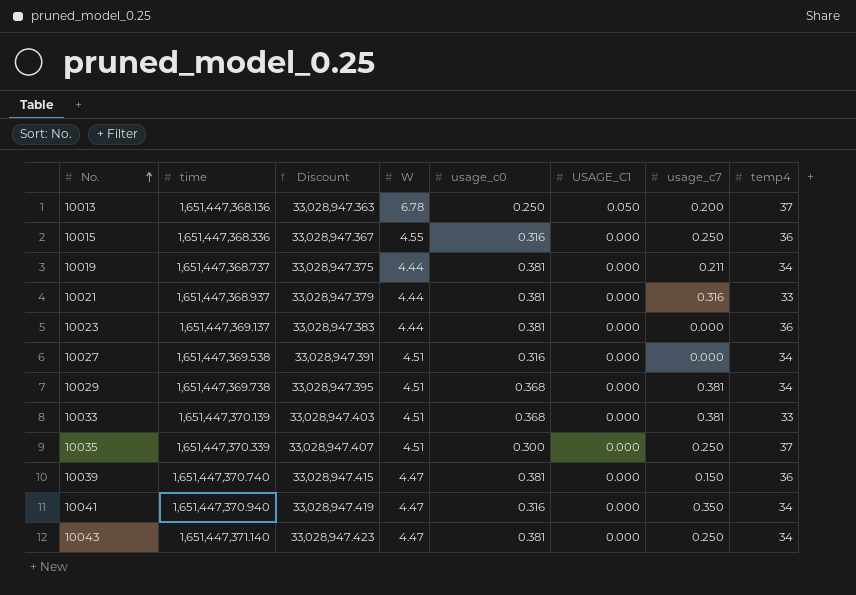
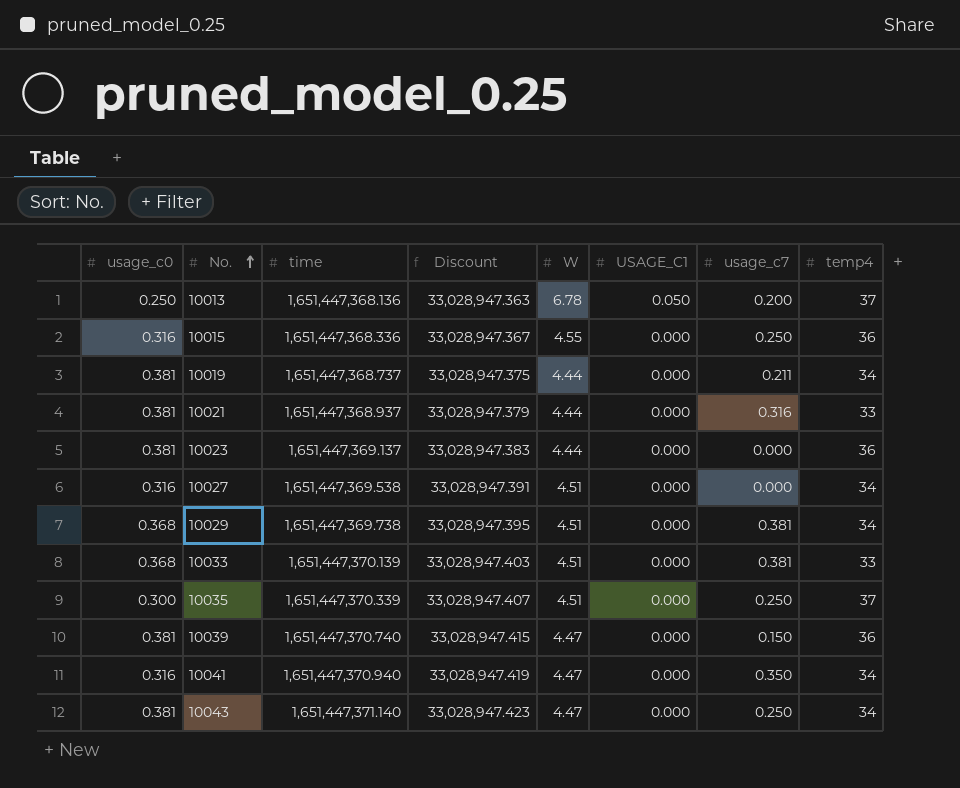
column usage_c0 | position: 5 -> 1

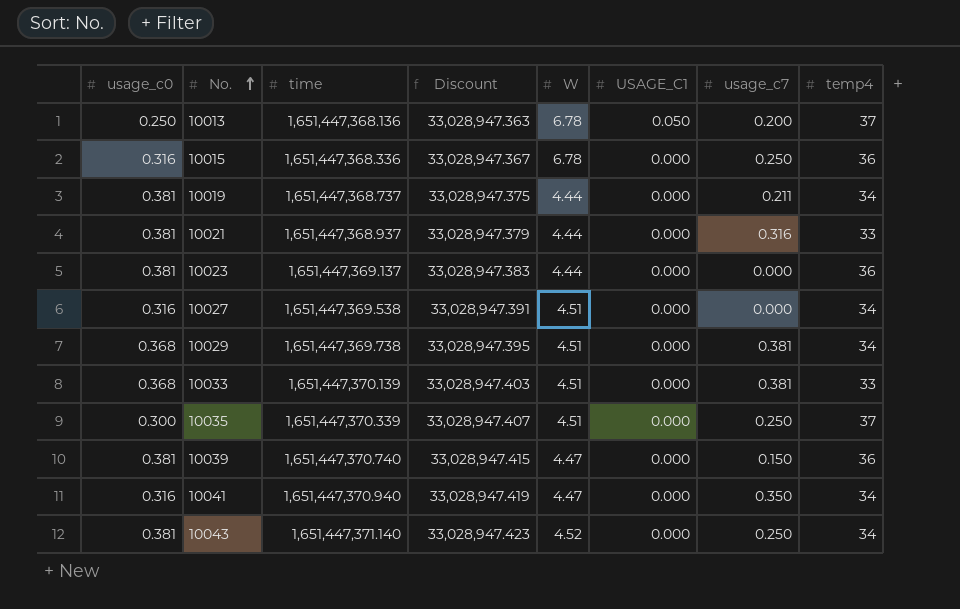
10015 | W: 4.55 -> 6.78
10043 | W: 4.47 -> 4.52

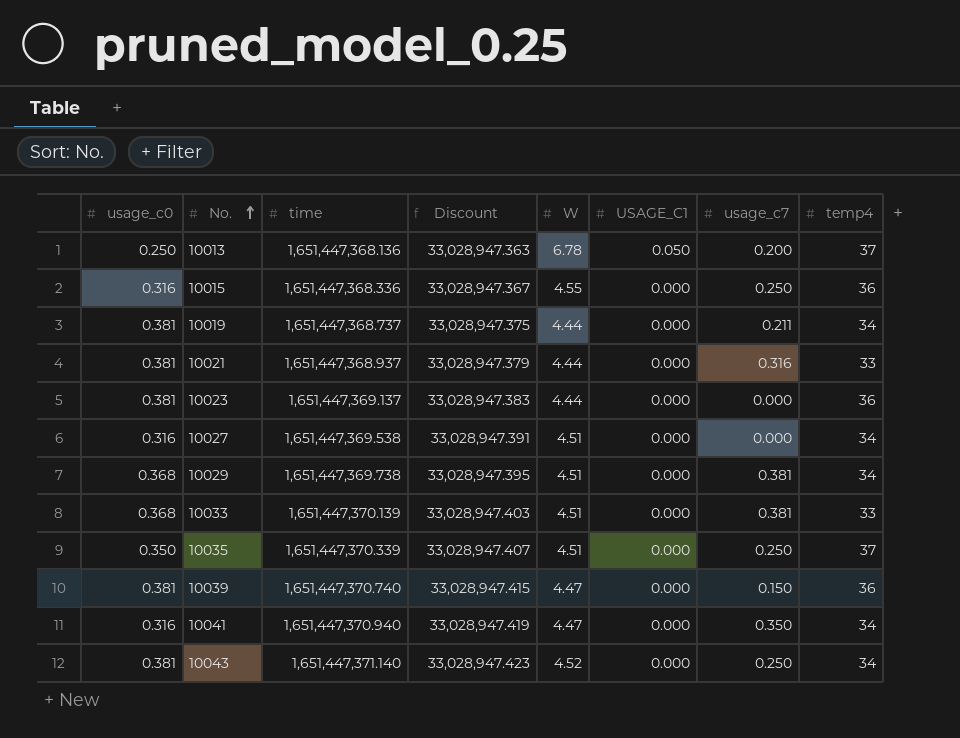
10015 | W: 6.78 -> 4.55
10035 | usage_c0: 0.300 -> 0.350

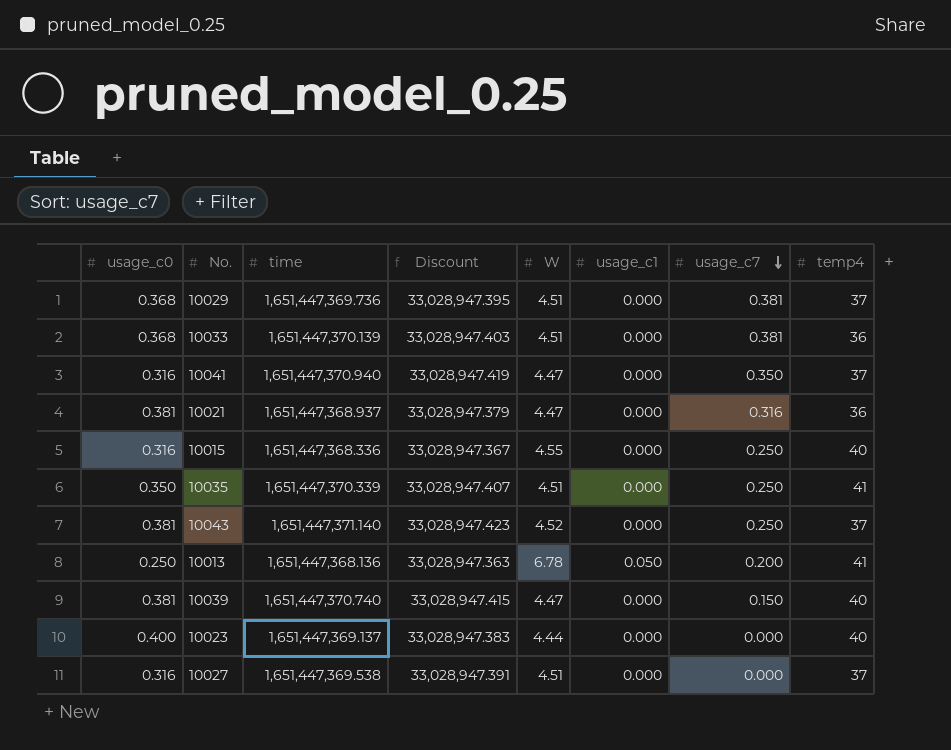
row order: No. ascending -> usage_c7 descending
column name: USAGE_C1 -> usage_c1
row 10019: 0.381 | 1,651,447,368.737 | 33,028,947.375 | 4.44 | 0.000 | 0.211 | 34 -> none
10029 | time: 1,651,447,369.738 -> 1,651,447,369.736
10029 | temp4: 34 -> 37
10033 | temp4: 33 -> 36
10041 | temp4: 34 -> 37
10021 | W: 4.44 -> 4.47
10021 | temp4: 33 -> 36
10015 | temp4: 36 -> 40
10035 | temp4: 37 -> 41
10043 | temp4: 34 -> 37
10013 | temp4: 37 -> 41
10039 | temp4: 36 -> 40
10023 | usage_c0: 0.381 -> 0.400
10023 | temp4: 36 -> 40
10027 | temp4: 34 -> 37

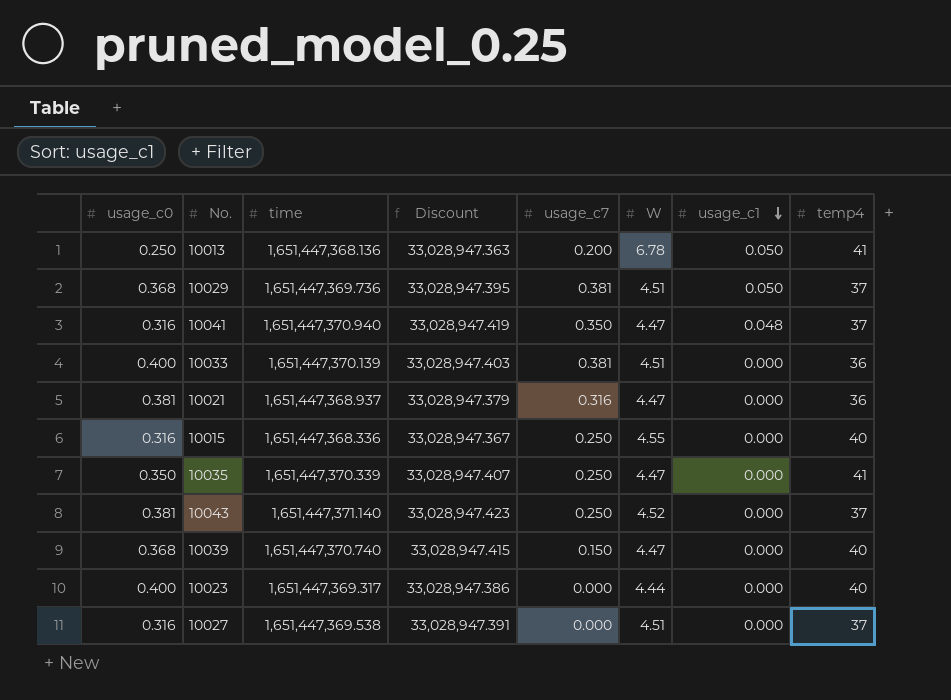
row order: usage_c7 descending -> usage_c1 descending
column usage_c7 | position: 7 -> 5
10029 | usage_c1: 0.000 -> 0.050
10041 | usage_c1: 0.000 -> 0.048
10033 | usage_c0: 0.368 -> 0.400
10035 | W: 4.51 -> 4.47
10039 | usage_c0: 0.381 -> 0.368
10023 | time: 1,651,447,369.137 -> 1,651,447,369.317
10023 | Discount: 33,028,947.383 -> 33,028,947.386

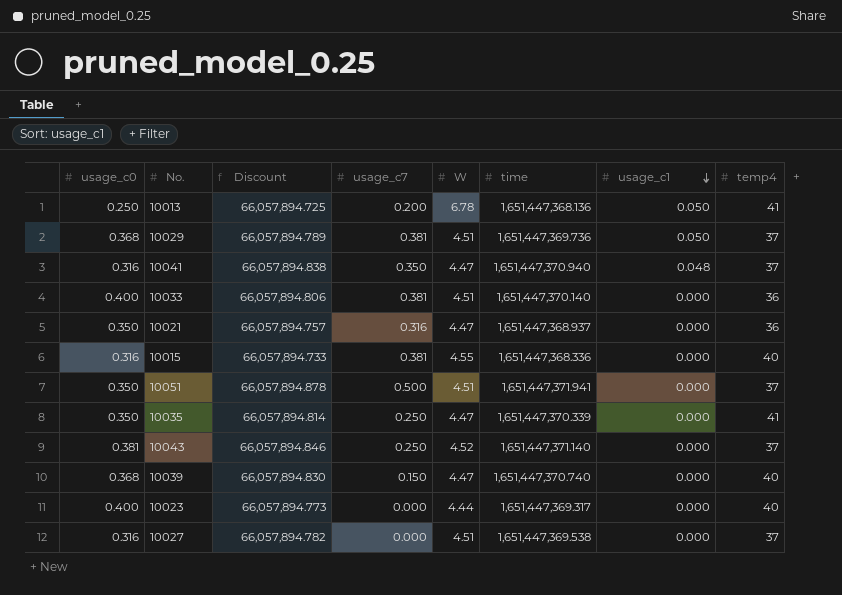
column Discount | formula: [time] * 0.02 -> [time] * 0.04
column time | position: 3 -> 6
10033 | time: 1,651,447,370.139 -> 1,651,447,370.140
10021 | usage_c0: 0.381 -> 0.350
10015 | usage_c7: 0.250 -> 0.381
row 10051: none -> 0.350 | 66,057,894.878 | 0.500 | 4.51 | 1,651,447,371.941 | 0.000 | 37

